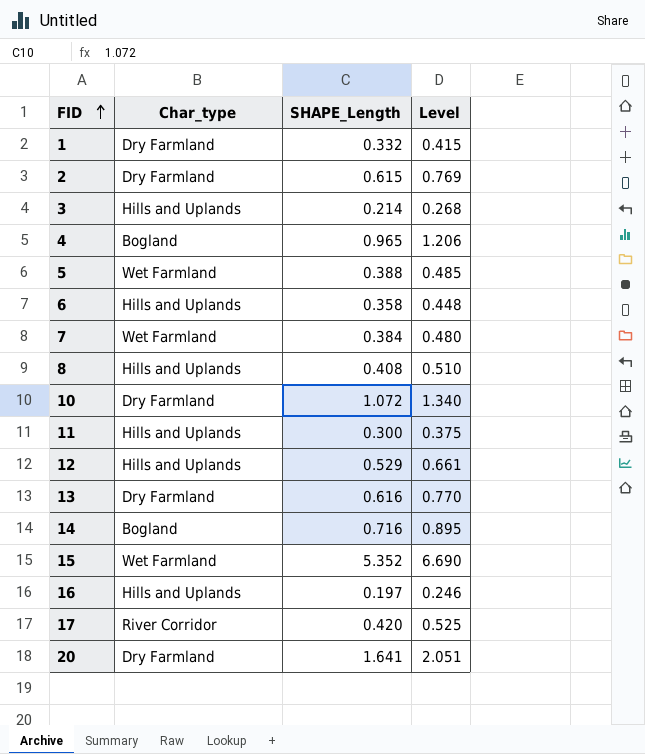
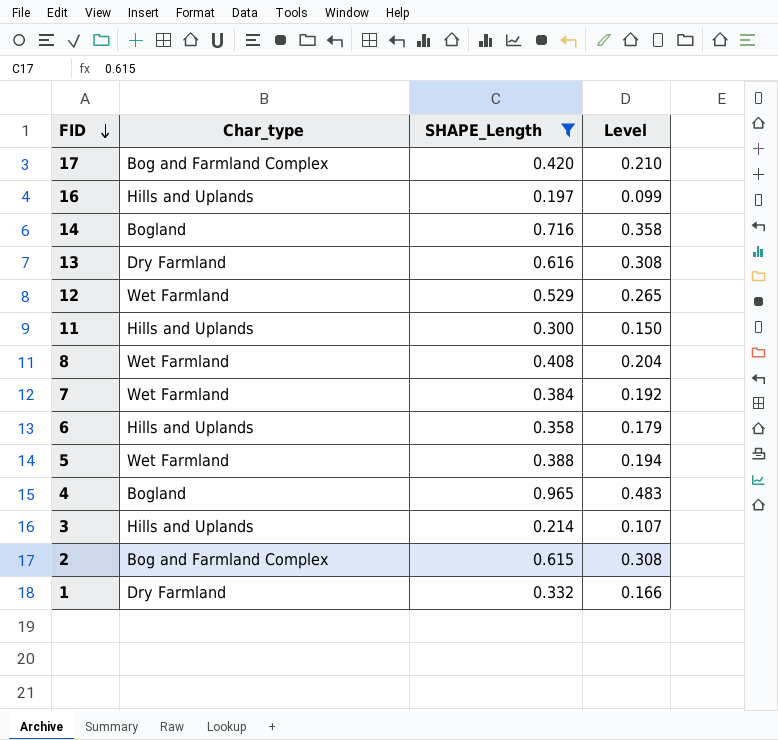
filter: none -> SHAPE_Length <= 0.965
row order: FID ascending -> FID descending
column Level | formula: [SHAPE_Length] * 1.25 -> [SHAPE_Length] * 0.5
17 | Char_type: River Corridor -> Bog and Farmland Complex
12 | Char_type: Hills and Uplands -> Wet Farmland
8 | Char_type: Hills and Uplands -> Wet Farmland
2 | Char_type: Dry Farmland -> Bog and Farmland Complex

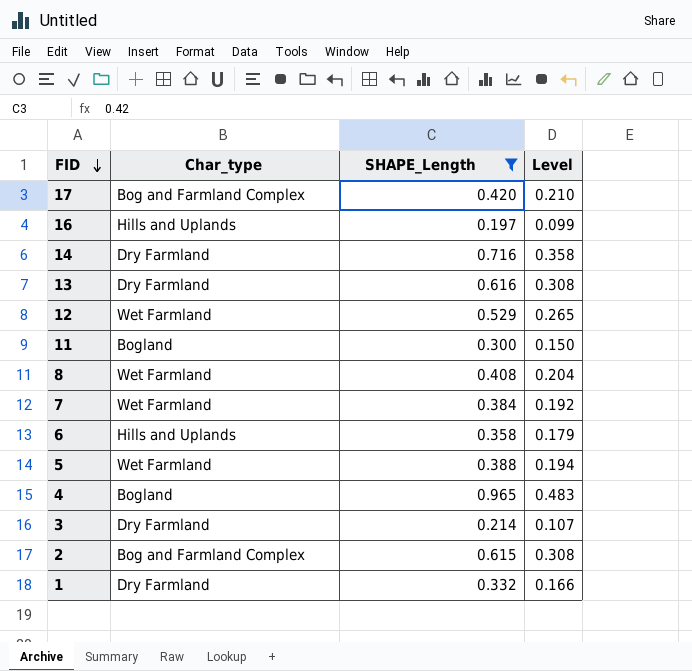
14 | Char_type: Bogland -> Dry Farmland
11 | Char_type: Hills and Uplands -> Bogland
3 | Char_type: Hills and Uplands -> Dry Farmland

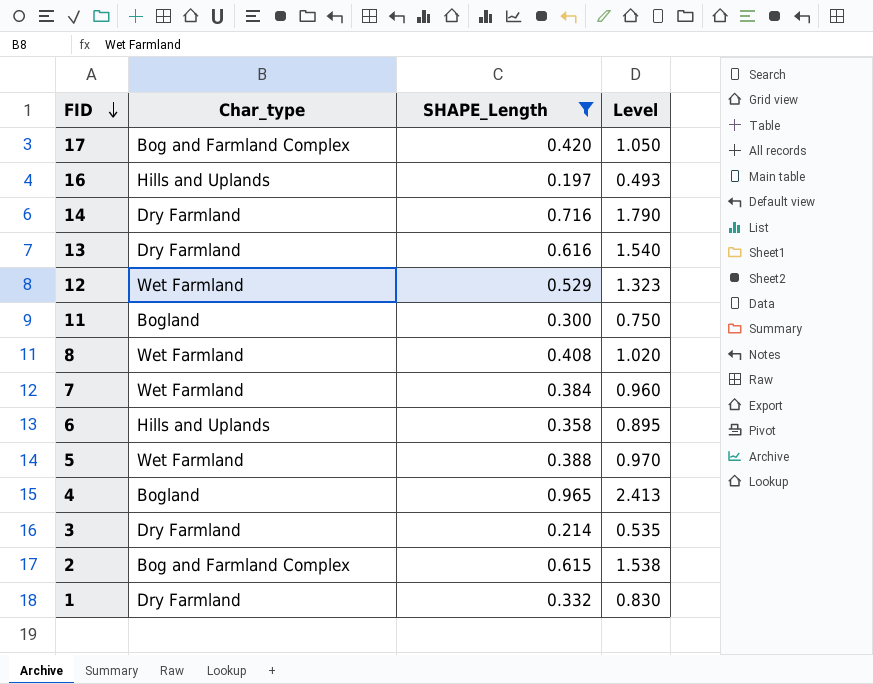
column Level | formula: [SHAPE_Length] * 0.5 -> [SHAPE_Length] * 2.5

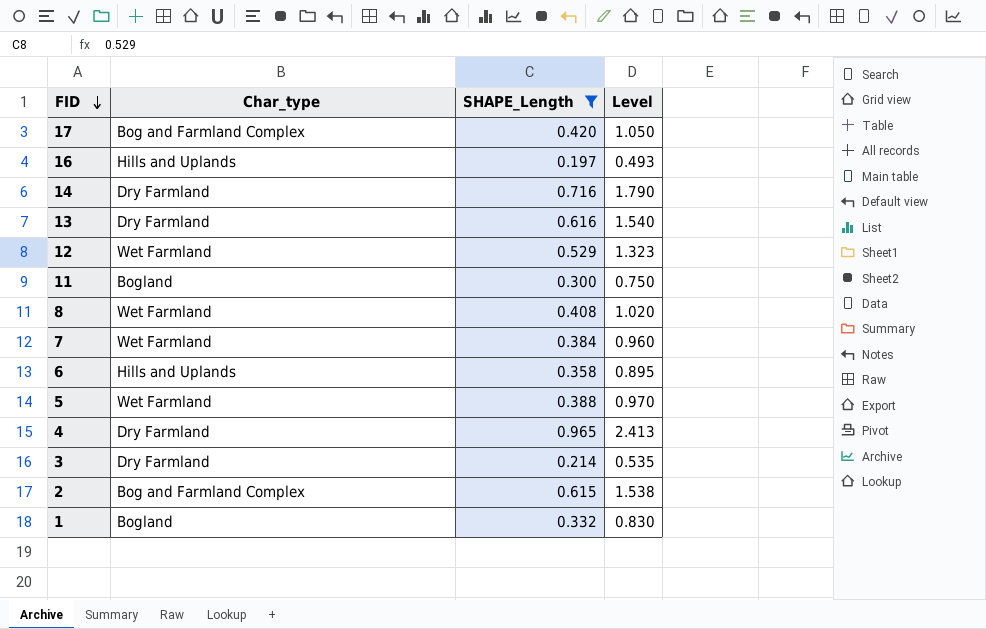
4 | Char_type: Bogland -> Dry Farmland
1 | Char_type: Dry Farmland -> Bogland

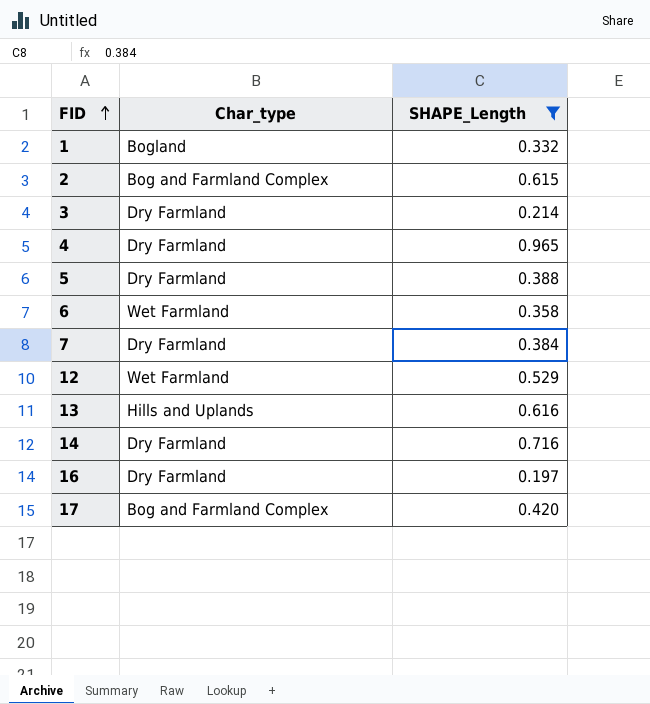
row order: FID descending -> FID ascending
column Level | formula: [SHAPE_Length] * 2.5 -> none
row 11: Bogland | 0.300 | 0.750 -> none
row 8: Wet Farmland | 0.408 | 1.020 -> none
5 | Char_type: Wet Farmland -> Dry Farmland
6 | Char_type: Hills and Uplands -> Wet Farmland
7 | Char_type: Wet Farmland -> Dry Farmland
13 | Char_type: Dry Farmland -> Hills and Uplands
16 | Char_type: Hills and Uplands -> Dry Farmland

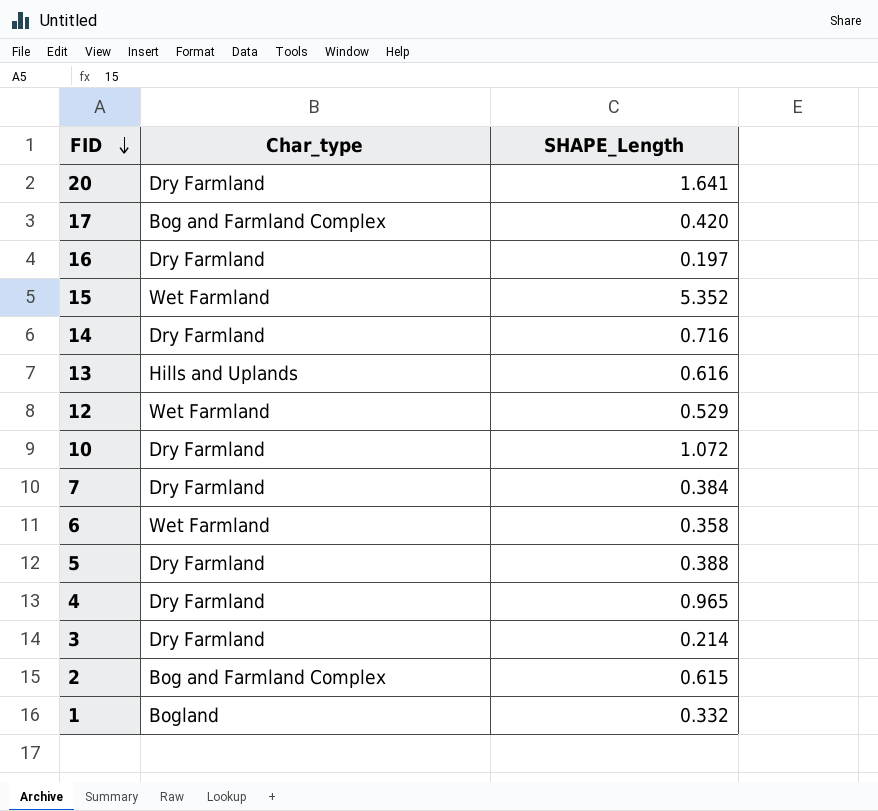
filter: SHAPE_Length <= 0.965 -> none
row order: FID ascending -> FID descending

